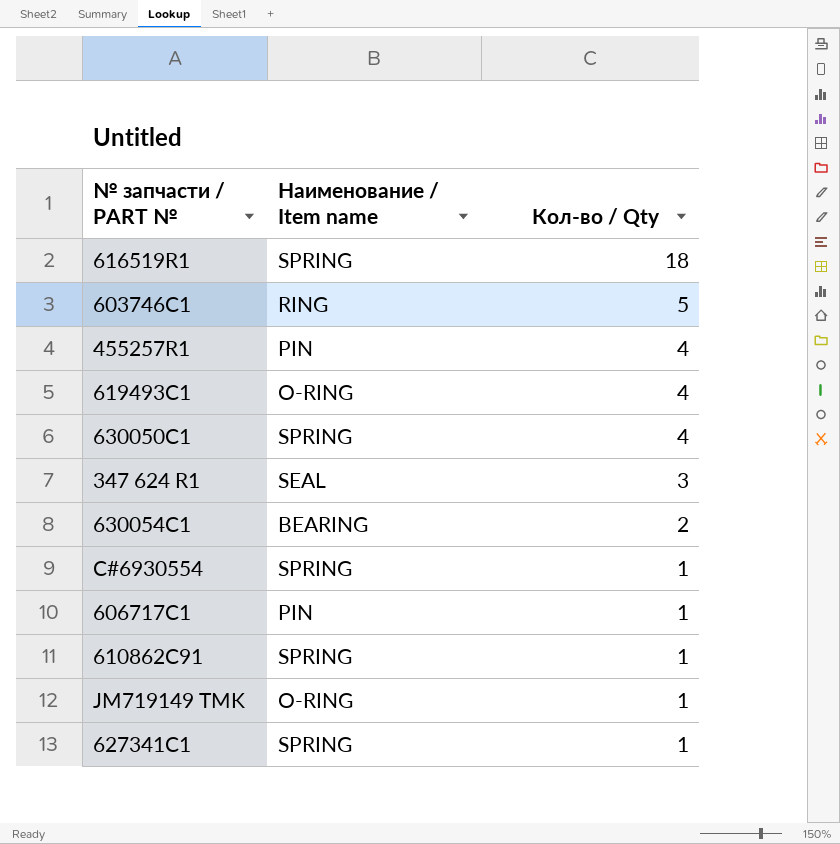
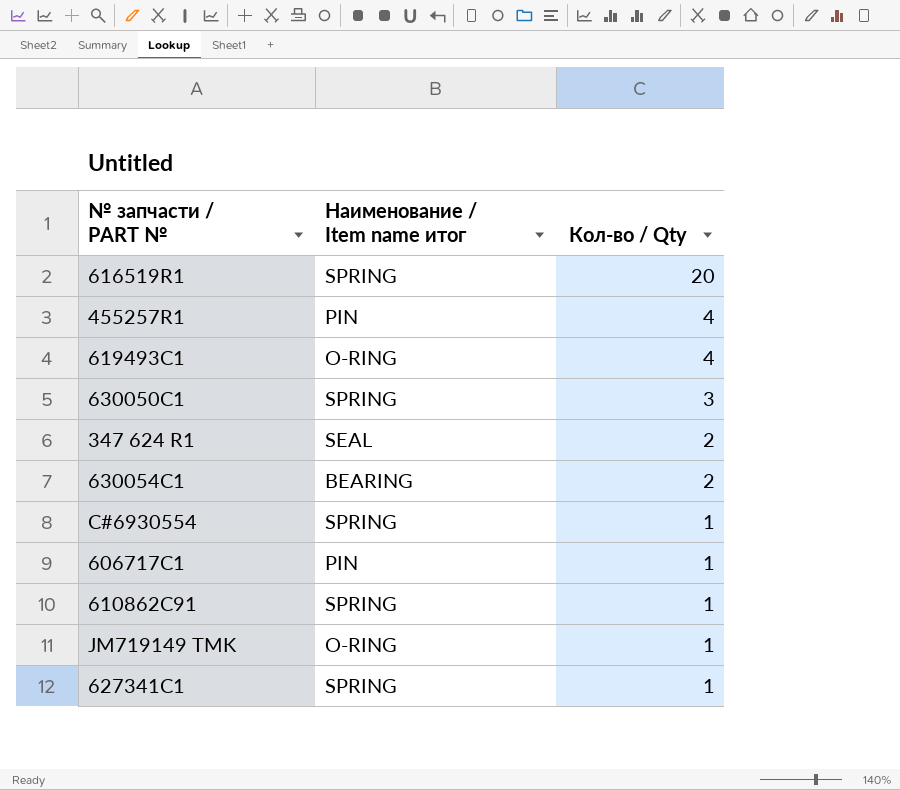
column name: Наименование / Item name -> Наименование / Item name итог
row 603746C1: RING | 5 -> none
616519R1 | Кол-во / Qty: 18 -> 20
630050C1 | Кол-во / Qty: 4 -> 3
347 624 R1 | Кол-во / Qty: 3 -> 2

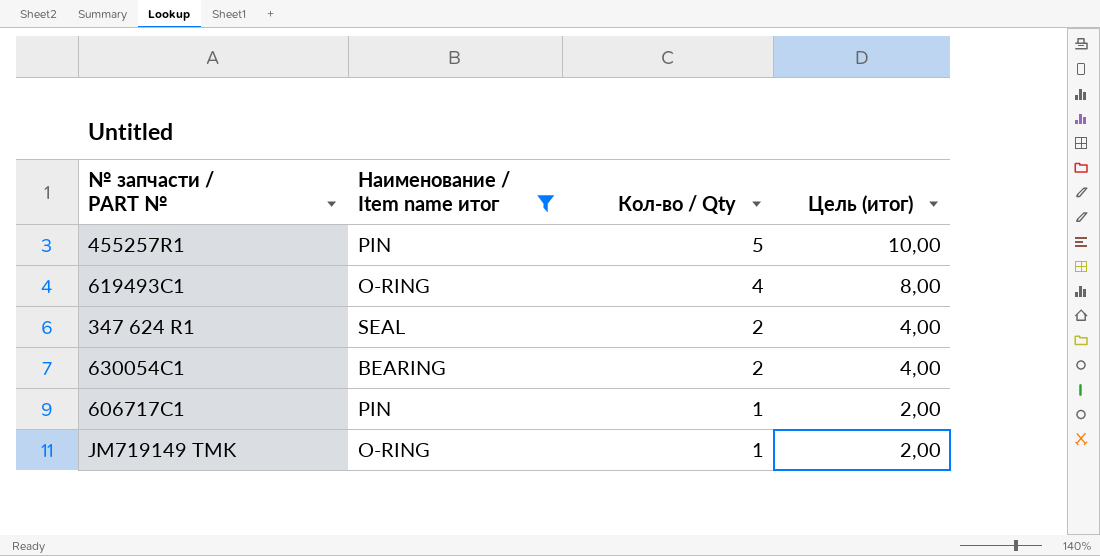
filter: none -> Наименование / Item name итог != SPRING
column Цель (итог) | formula: none -> [Кол-во / Qty] * 2
455257R1 | Кол-во / Qty: 4 -> 5

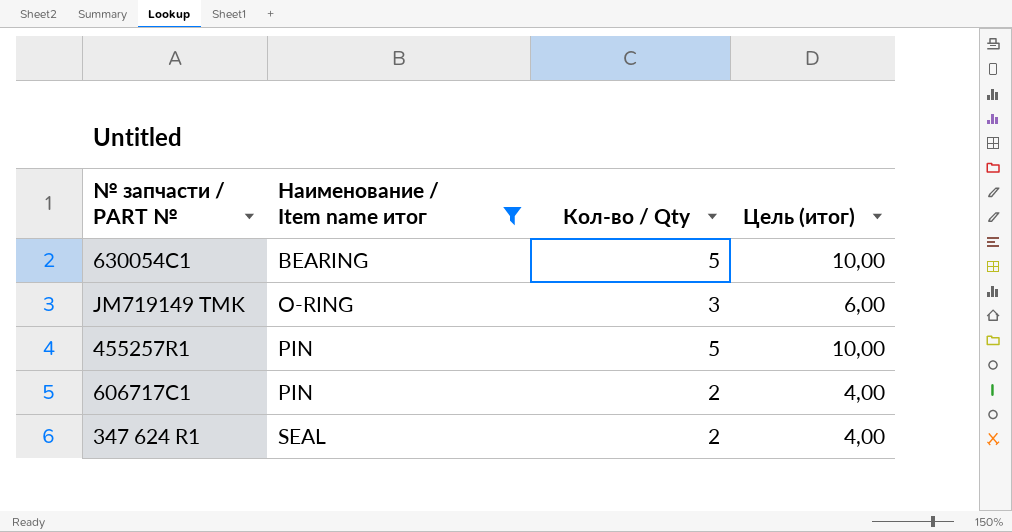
row order: Кол-во / Qty descending -> Наименование / Item name итог ascending
row 619493C1: O-RING | 4 | 8,00 -> none
630054C1 | Кол-во / Qty: 2 -> 5
630054C1 | Цель (итог): 4,00 -> 10,00
JM719149 TMK | Кол-во / Qty: 1 -> 3
JM719149 TMK | Цель (итог): 2,00 -> 6,00
606717C1 | Кол-во / Qty: 1 -> 2
606717C1 | Цель (итог): 2,00 -> 4,00

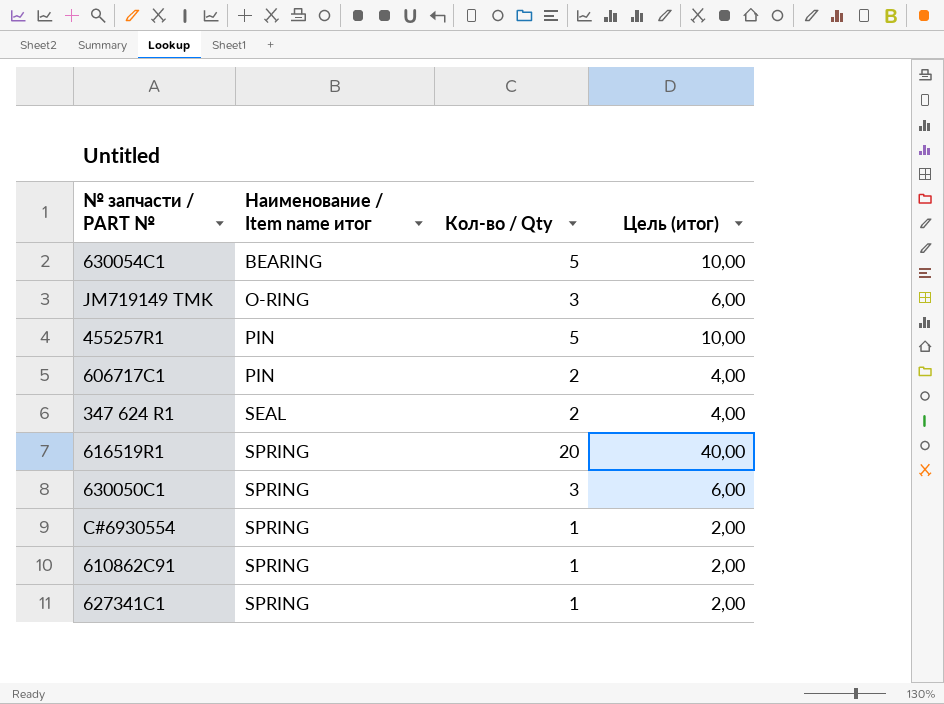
filter: Наименование / Item name итог != SPRING -> none

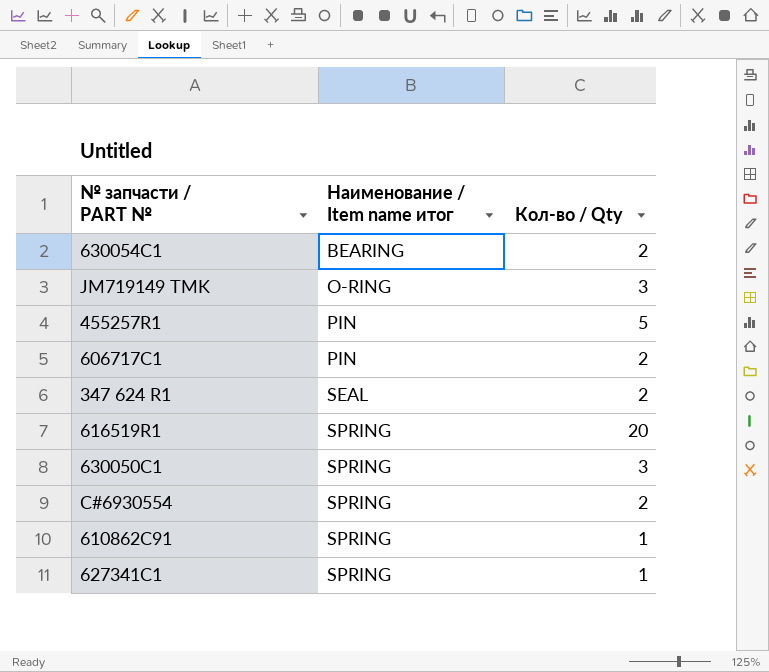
column Цель (итог) | formula: [Кол-во / Qty] * 2 -> none
630054C1 | Кол-во / Qty: 5 -> 2
C#6930554 | Кол-во / Qty: 1 -> 2

